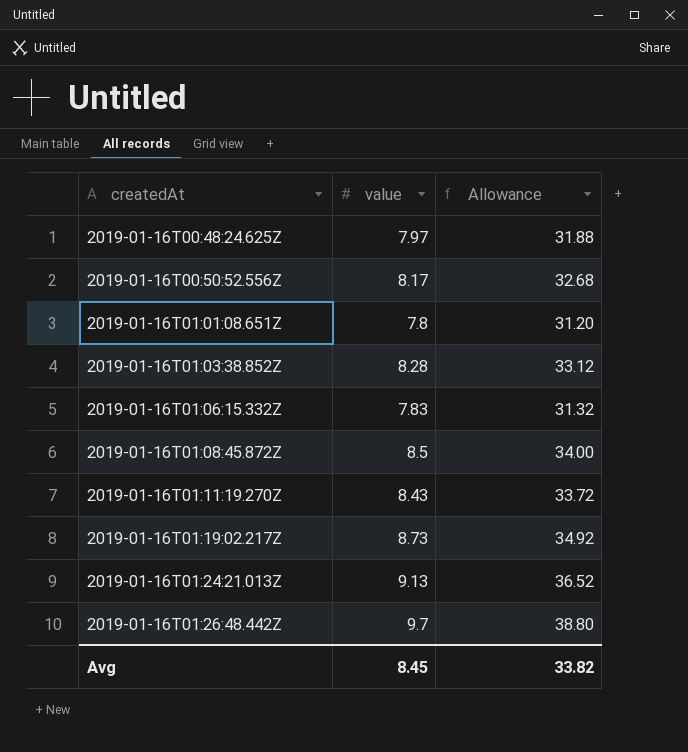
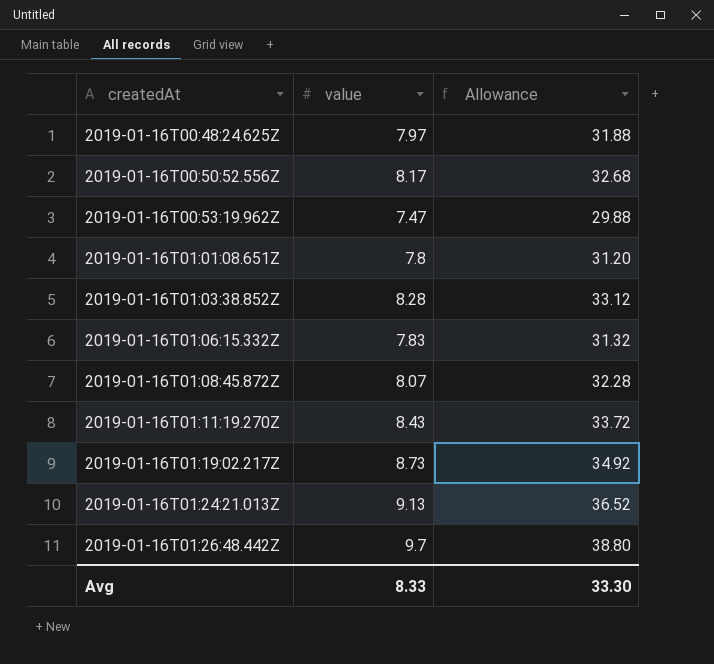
row 2019-01-16T00:53:19.962Z: none -> 7.47 | 29.88
2019-01-16T01:08:45.872Z | value: 8.5 -> 8.07
2019-01-16T01:08:45.872Z | Allowance: 34.00 -> 32.28
Avg | value: 8.45 -> 8.33
Avg | Allowance: 33.82 -> 33.30

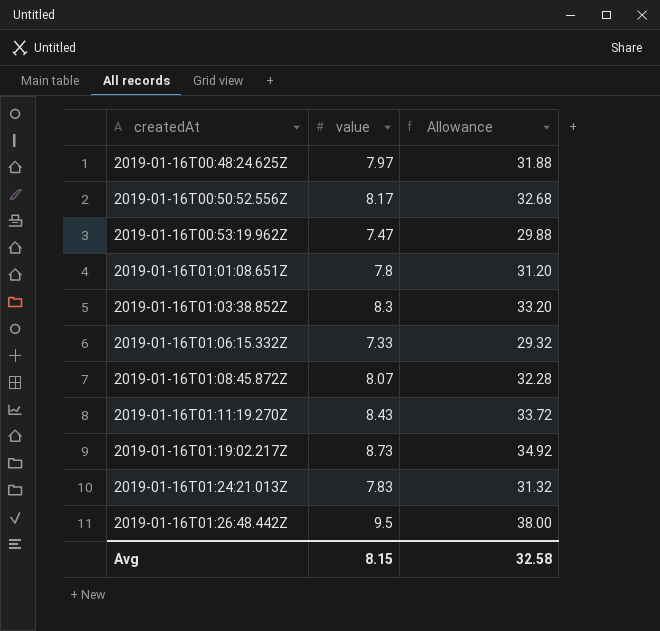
2019-01-16T01:03:38.852Z | value: 8.28 -> 8.3
2019-01-16T01:03:38.852Z | Allowance: 33.12 -> 33.20
2019-01-16T01:06:15.332Z | value: 7.83 -> 7.33
2019-01-16T01:06:15.332Z | Allowance: 31.32 -> 29.32
2019-01-16T01:24:21.013Z | value: 9.13 -> 7.83
2019-01-16T01:24:21.013Z | Allowance: 36.52 -> 31.32
2019-01-16T01:26:48.442Z | value: 9.7 -> 9.5
2019-01-16T01:26:48.442Z | Allowance: 38.80 -> 38.00
Avg | value: 8.33 -> 8.15
Avg | Allowance: 33.30 -> 32.58

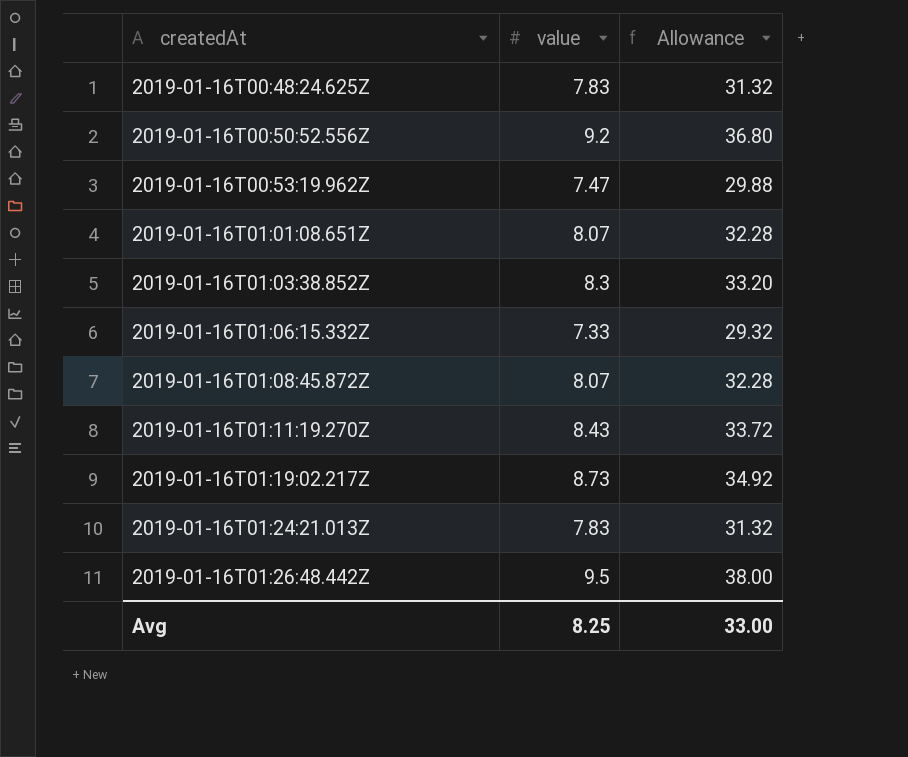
2019-01-16T00:48:24.625Z | value: 7.97 -> 7.83
2019-01-16T00:48:24.625Z | Allowance: 31.88 -> 31.32
2019-01-16T00:50:52.556Z | value: 8.17 -> 9.2
2019-01-16T00:50:52.556Z | Allowance: 32.68 -> 36.80
2019-01-16T01:01:08.651Z | value: 7.8 -> 8.07
2019-01-16T01:01:08.651Z | Allowance: 31.20 -> 32.28
Avg | value: 8.15 -> 8.25
Avg | Allowance: 32.58 -> 33.00

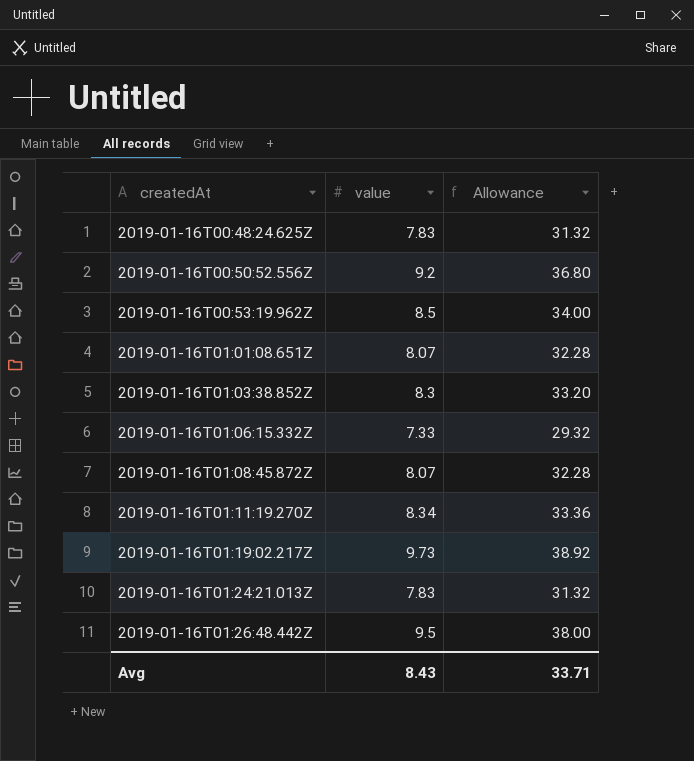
2019-01-16T00:53:19.962Z | value: 7.47 -> 8.5
2019-01-16T00:53:19.962Z | Allowance: 29.88 -> 34.00
2019-01-16T01:11:19.270Z | value: 8.43 -> 8.34
2019-01-16T01:11:19.270Z | Allowance: 33.72 -> 33.36
2019-01-16T01:19:02.217Z | value: 8.73 -> 9.73
2019-01-16T01:19:02.217Z | Allowance: 34.92 -> 38.92
Avg | value: 8.25 -> 8.43
Avg | Allowance: 33.00 -> 33.71

